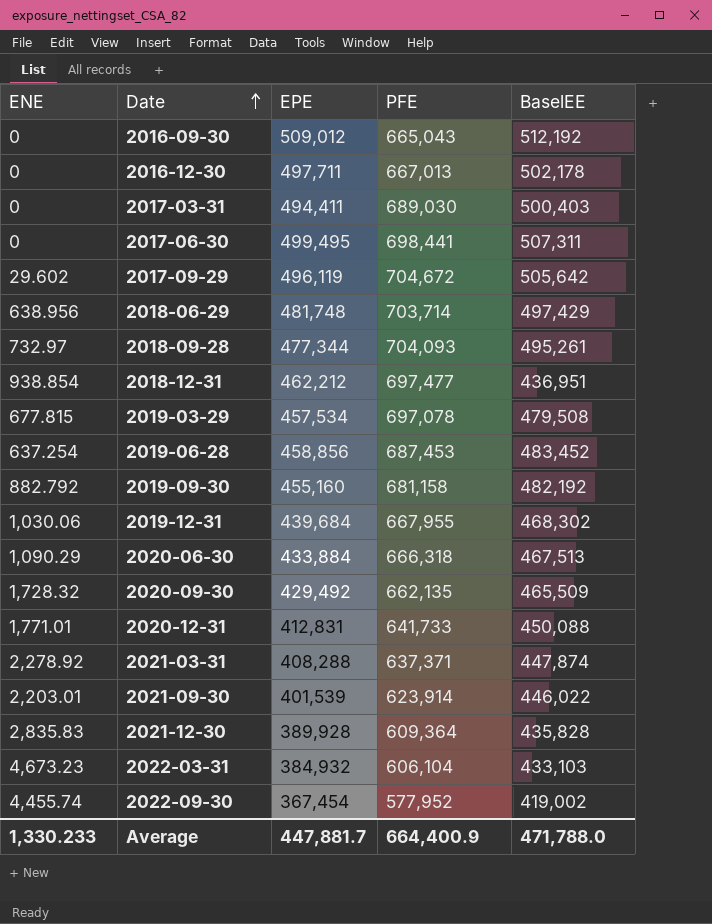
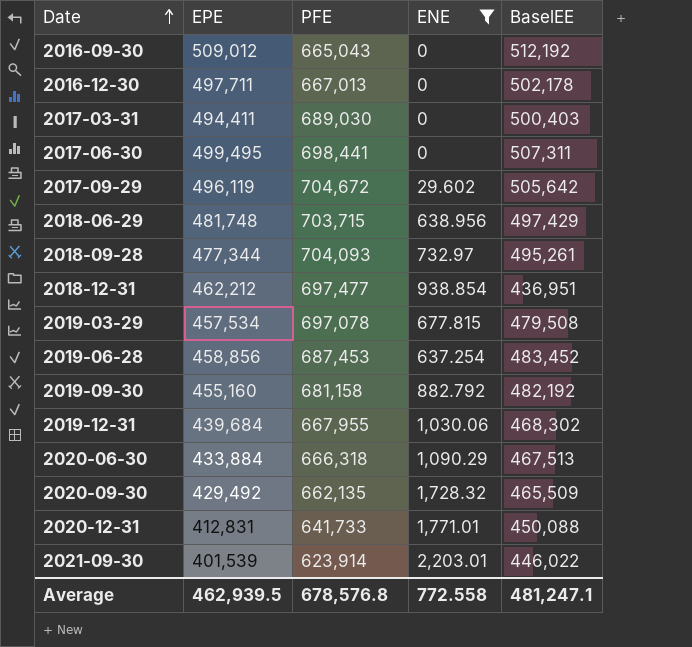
filter: none -> ENE <= 2,203.01
column ENE | position: 1 -> 4
2018-06-29 | PFE: 703,714 -> 703,715
Average | EPE: 447,881.7 -> 462,939.5
Average | PFE: 664,400.9 -> 678,576.8
Average | ENE: 1,330.233 -> 772.558
Average | BaselEE: 471,788.0 -> 481,247.1

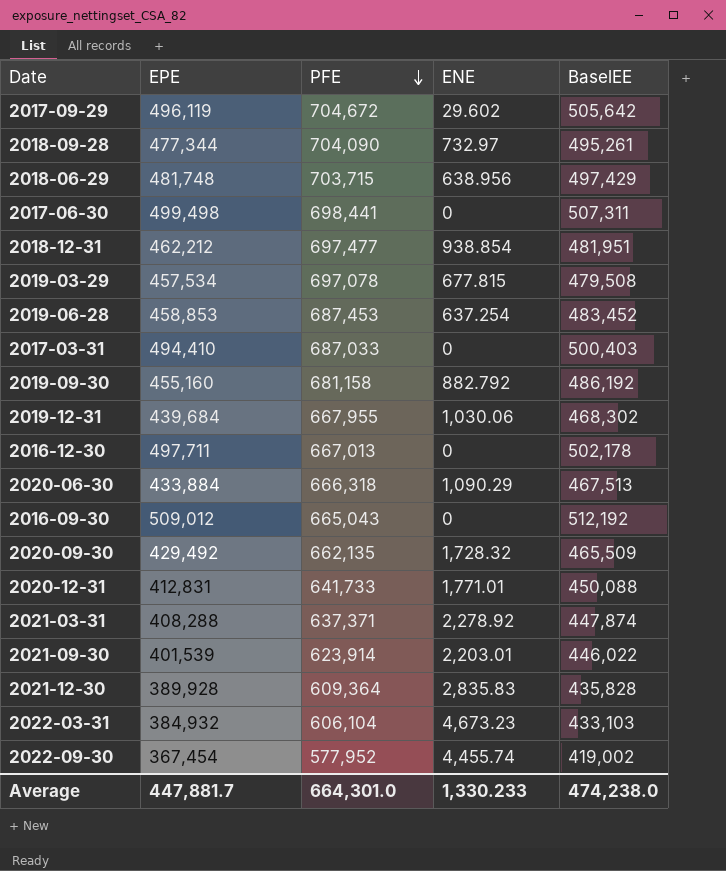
filter: ENE <= 2,203.01 -> none
row order: Date ascending -> PFE descending
2018-09-28 | PFE: 704,093 -> 704,090
2017-06-30 | EPE: 499,495 -> 499,498
2018-12-31 | BaselEE: 436,951 -> 481,951
2019-06-28 | EPE: 458,856 -> 458,853
2017-03-31 | EPE: 494,411 -> 494,410
2017-03-31 | PFE: 689,030 -> 687,033
2019-09-30 | BaselEE: 482,192 -> 486,192
Average | EPE: 462,939.5 -> 447,881.7
Average | PFE: 678,576.8 -> 664,301.0
Average | ENE: 772.558 -> 1,330.233
Average | BaselEE: 481,247.1 -> 474,238.0

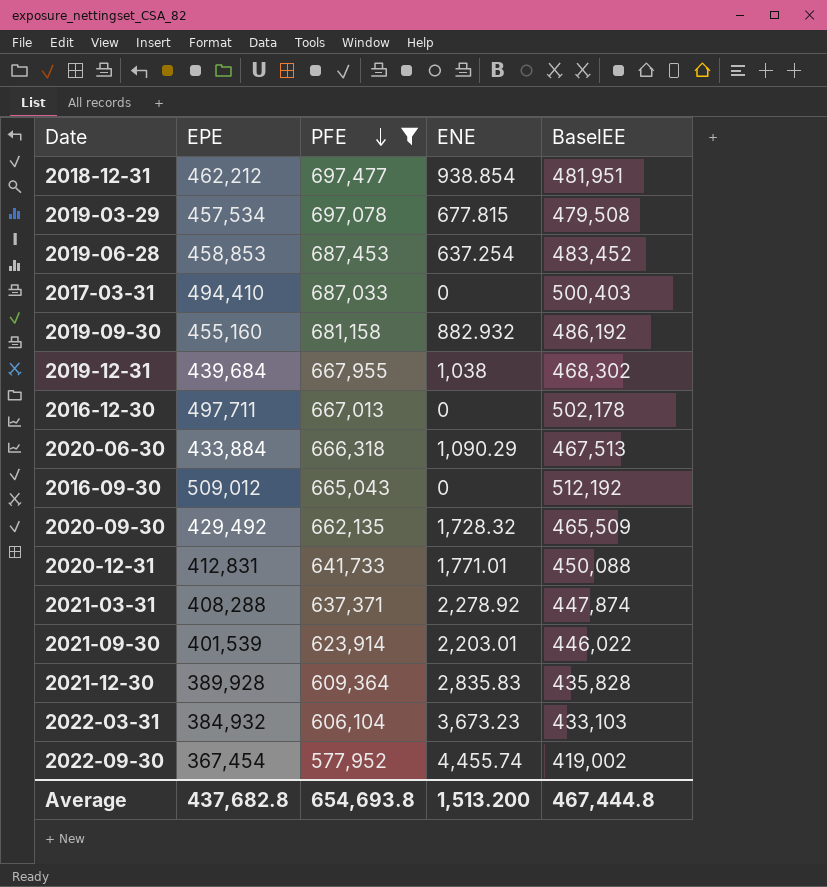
filter: none -> PFE <= 697,477
2019-09-30 | ENE: 882.792 -> 882.932
2019-12-31 | ENE: 1,030.06 -> 1,038
2022-03-31 | ENE: 4,673.23 -> 3,673.23
Average | EPE: 447,881.7 -> 437,682.8
Average | PFE: 664,301.0 -> 654,693.8
Average | ENE: 1,330.233 -> 1,513.200
Average | BaselEE: 474,238.0 -> 467,444.8

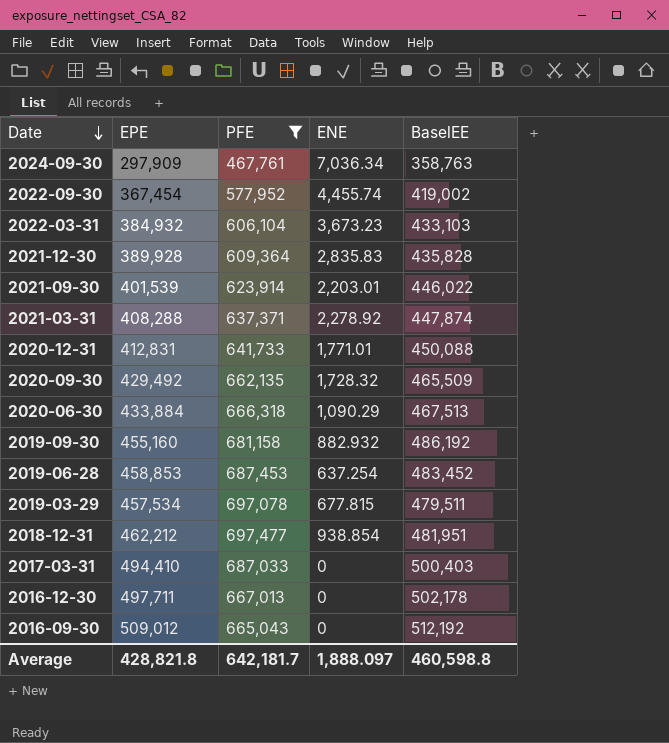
row order: PFE descending -> Date descending
row 2019-12-31: 439,684 | 667,955 | 1,038 | 468,302 -> none
row 2024-09-30: none -> 297,909 | 467,761 | 7,036.34 | 358,763
2019-03-29 | BaselEE: 479,508 -> 479,511
Average | EPE: 437,682.8 -> 428,821.8
Average | PFE: 654,693.8 -> 642,181.7
Average | ENE: 1,513.200 -> 1,888.097
Average | BaselEE: 467,444.8 -> 460,598.8

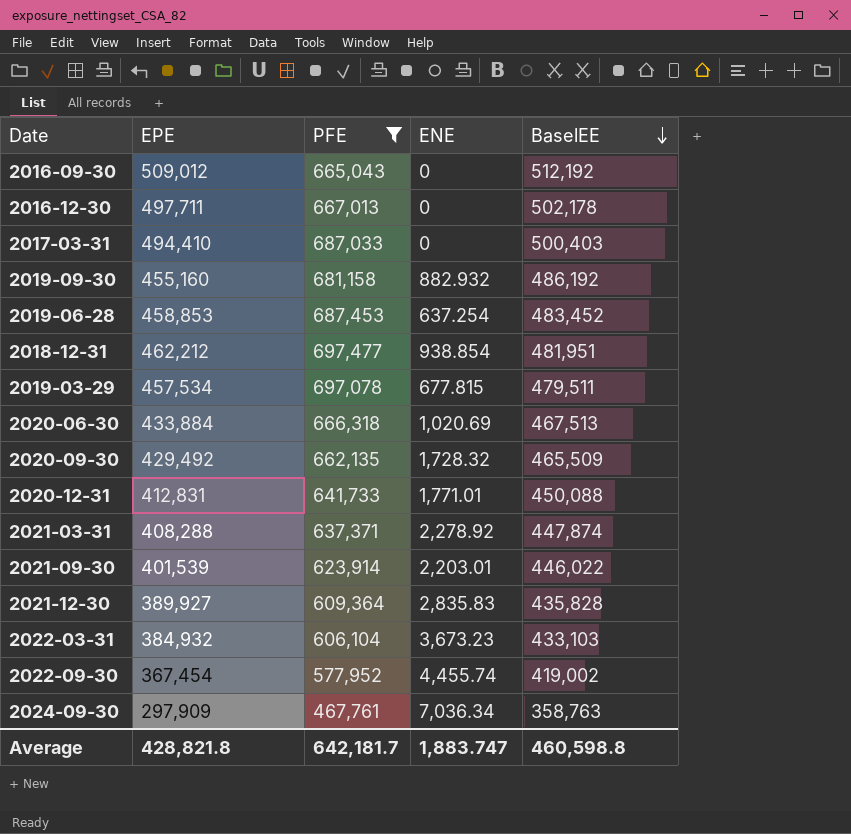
row order: Date descending -> BaselEE descending
2020-06-30 | ENE: 1,090.29 -> 1,020.69
2021-12-30 | EPE: 389,928 -> 389,927
Average | ENE: 1,888.097 -> 1,883.747

